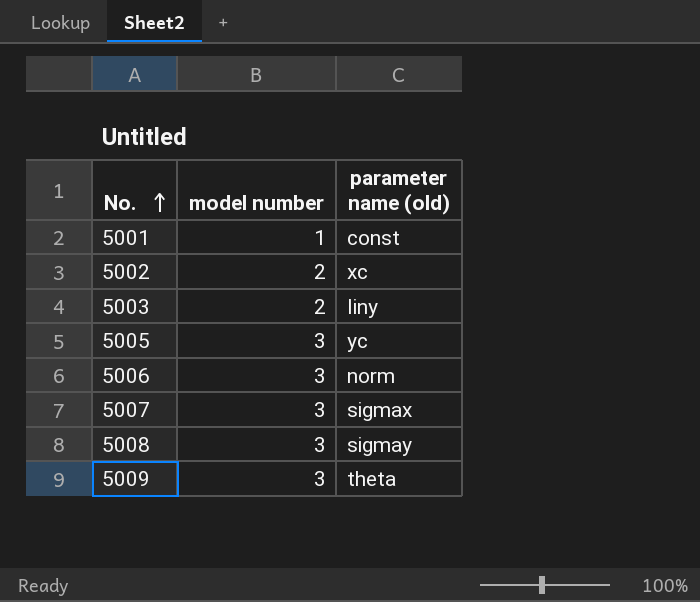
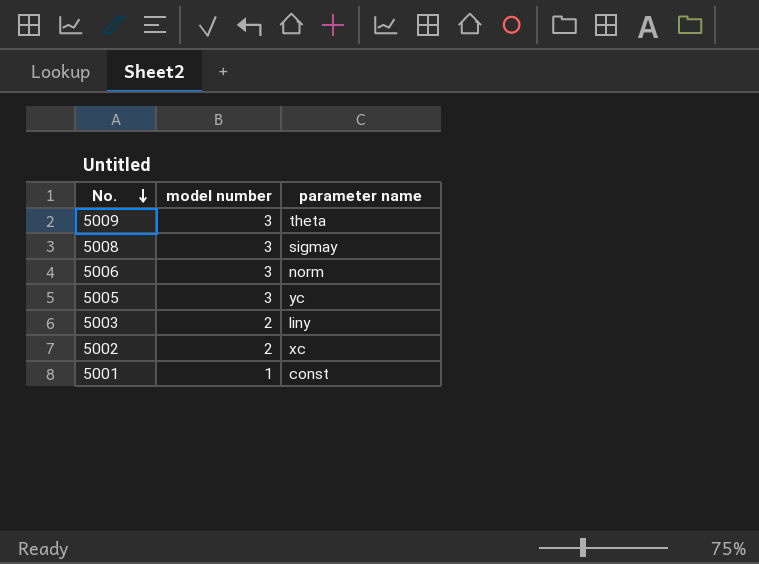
row order: No. ascending -> No. descending
column name: parameter name (old) -> parameter name
row 5007: 3 | sigmax -> none

